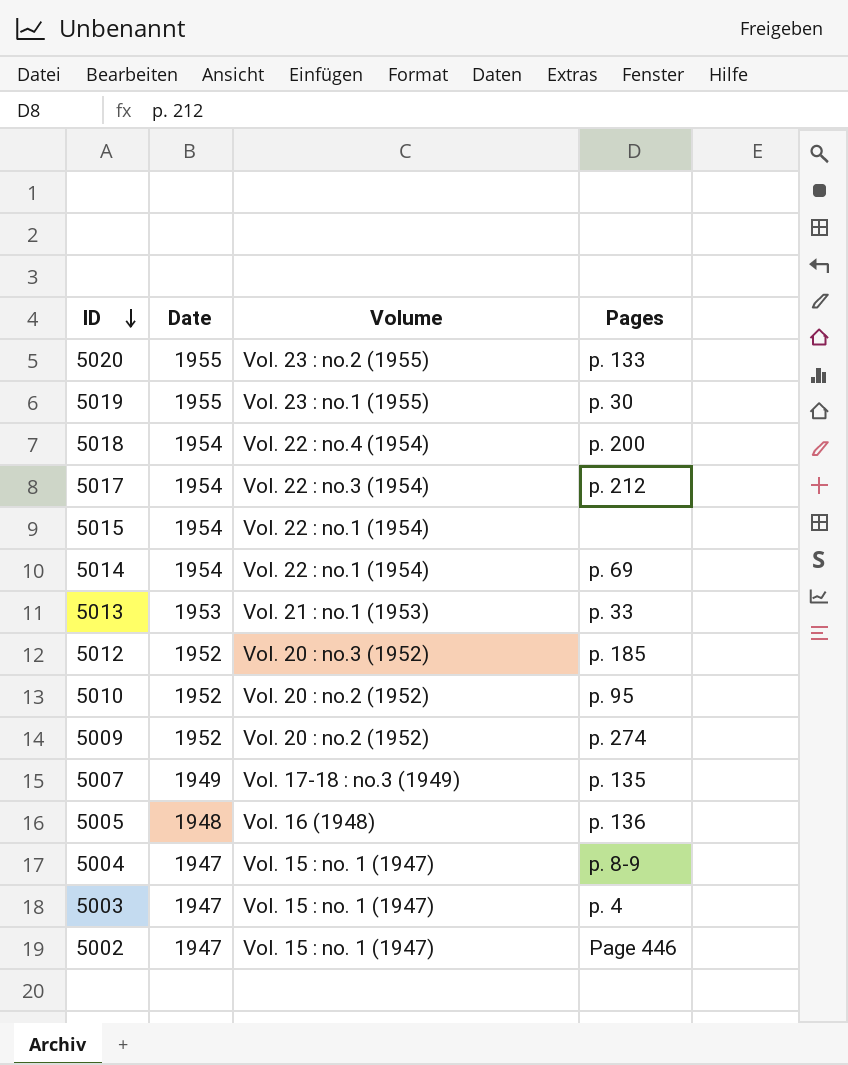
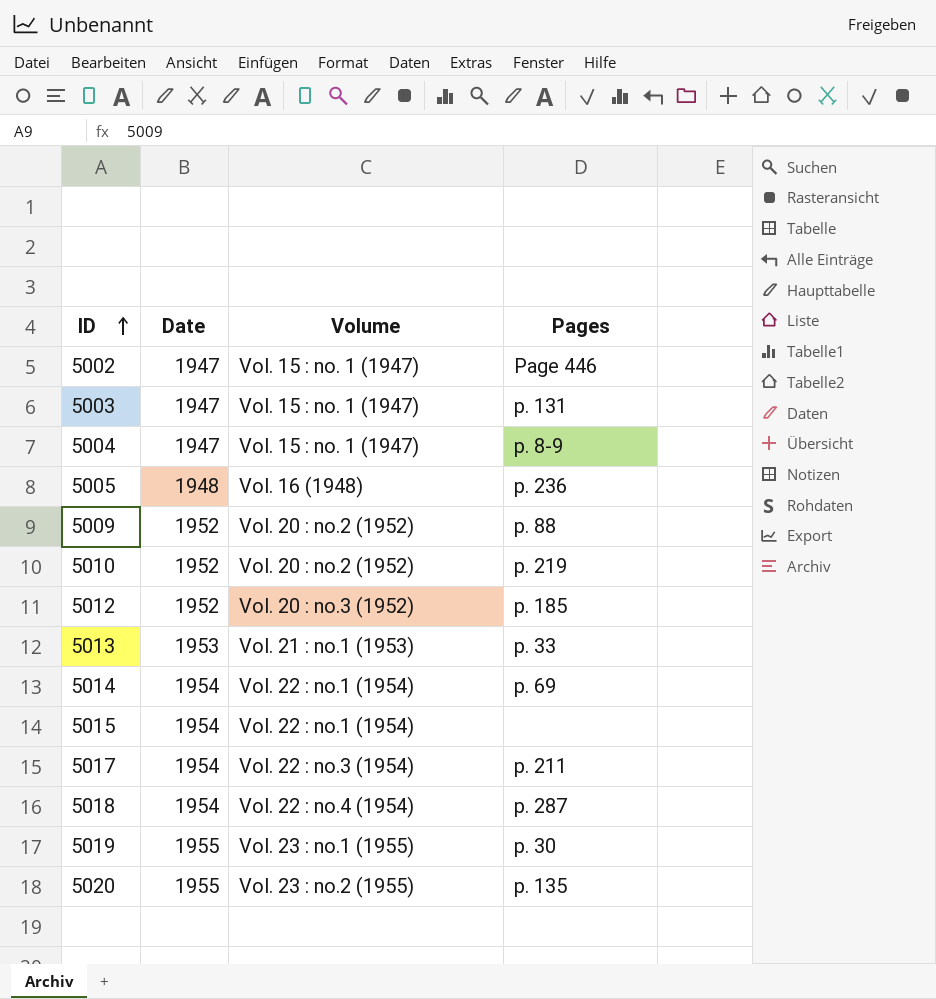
row order: ID descending -> ID ascending
row 5007: 1949 | Vol. 17-18 : no.3 (1949) | p. 135 -> none
5003 | Pages: p. 4 -> p. 131
5005 | Pages: p. 136 -> p. 236
5009 | Pages: p. 274 -> p. 88
5010 | Pages: p. 95 -> p. 219
5017 | Pages: p. 212 -> p. 211
5018 | Pages: p. 200 -> p. 287
5020 | Pages: p. 133 -> p. 135

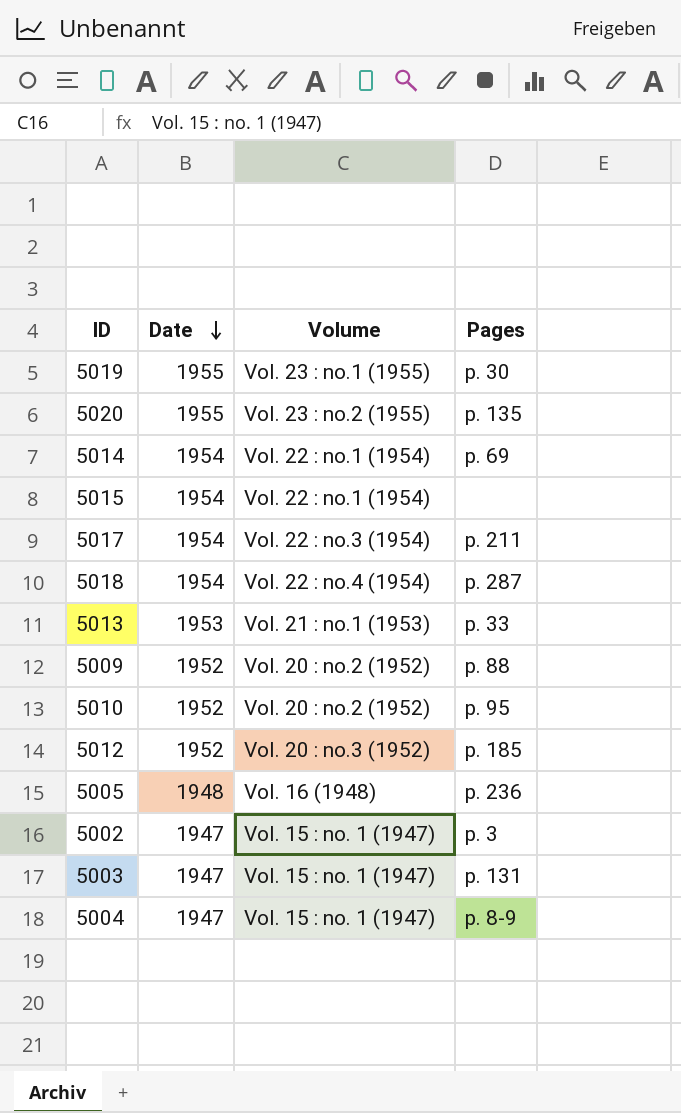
row order: ID ascending -> Date descending
5010 | Pages: p. 219 -> p. 95
5002 | Pages: Page 446 -> p. 3

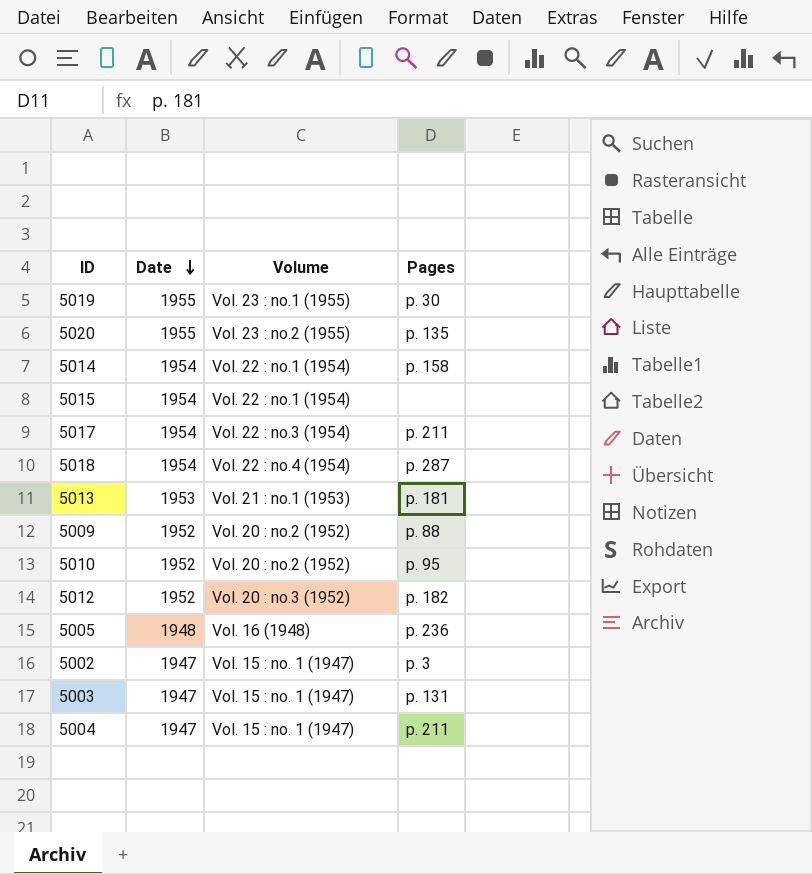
5014 | Pages: p. 69 -> p. 158
5013 | Pages: p. 33 -> p. 181
5012 | Pages: p. 185 -> p. 182
5004 | Pages: p. 8-9 -> p. 211

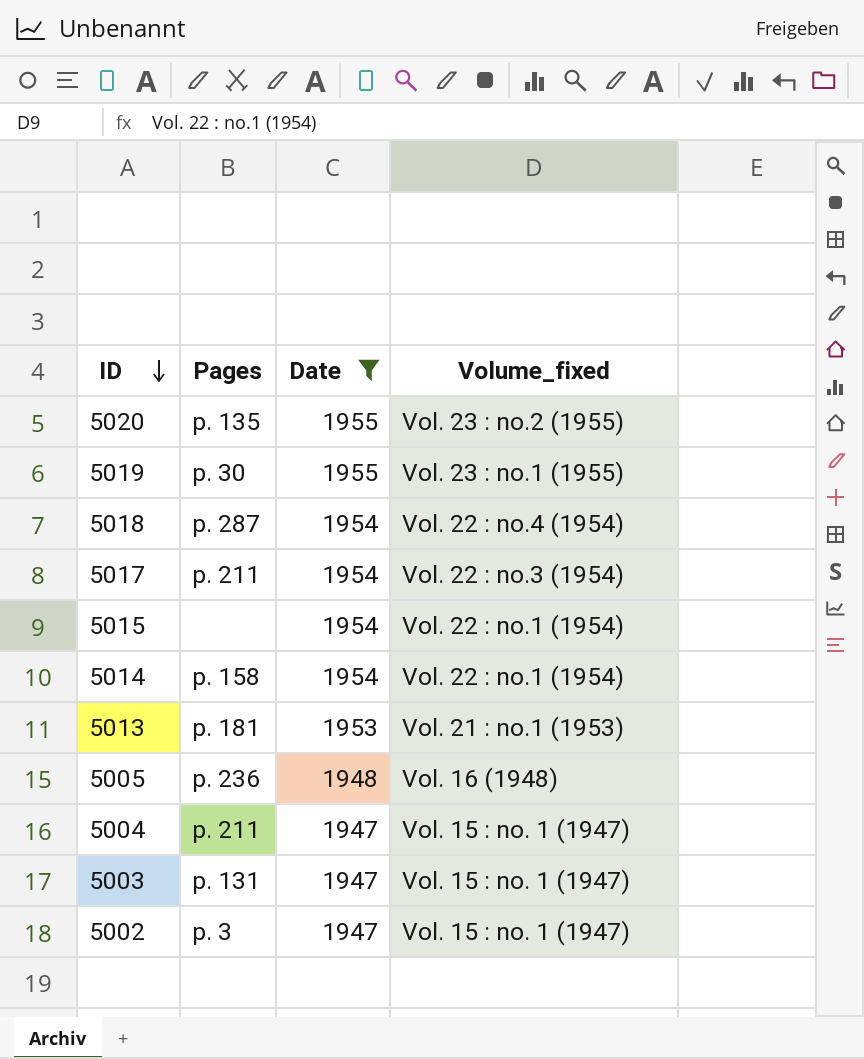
filter: none -> Date != 1952
row order: Date descending -> ID descending
column Pages | position: 4 -> 2
column name: Volume -> Volume_fixed

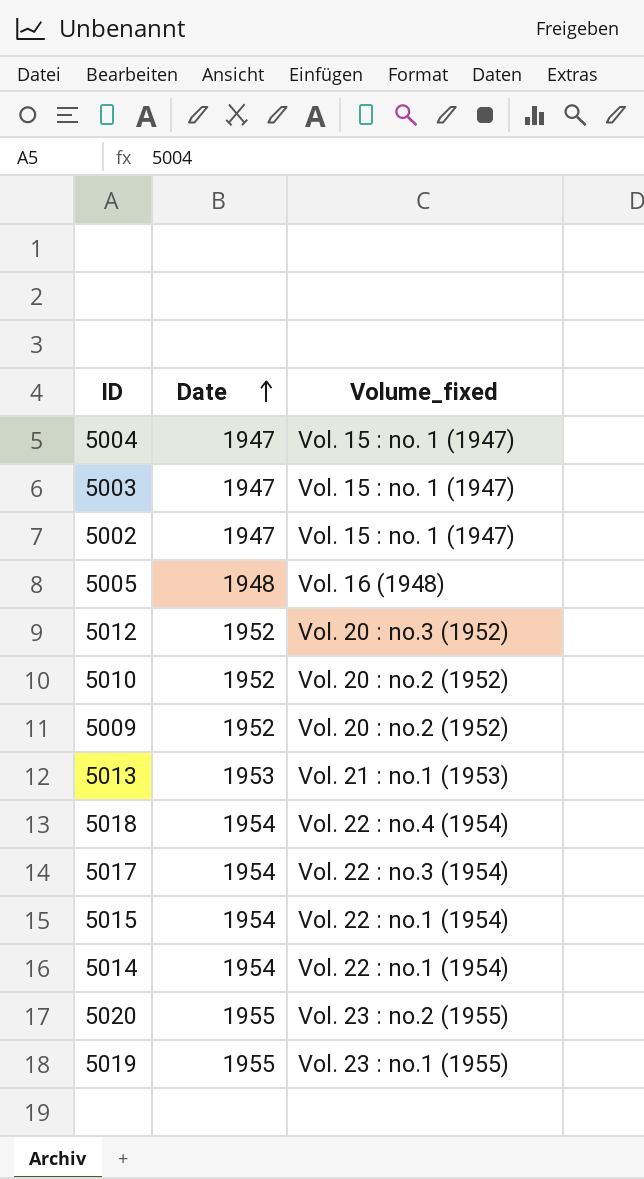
filter: Date != 1952 -> none
row order: ID descending -> Date ascending
column Pages | position: 2 -> none

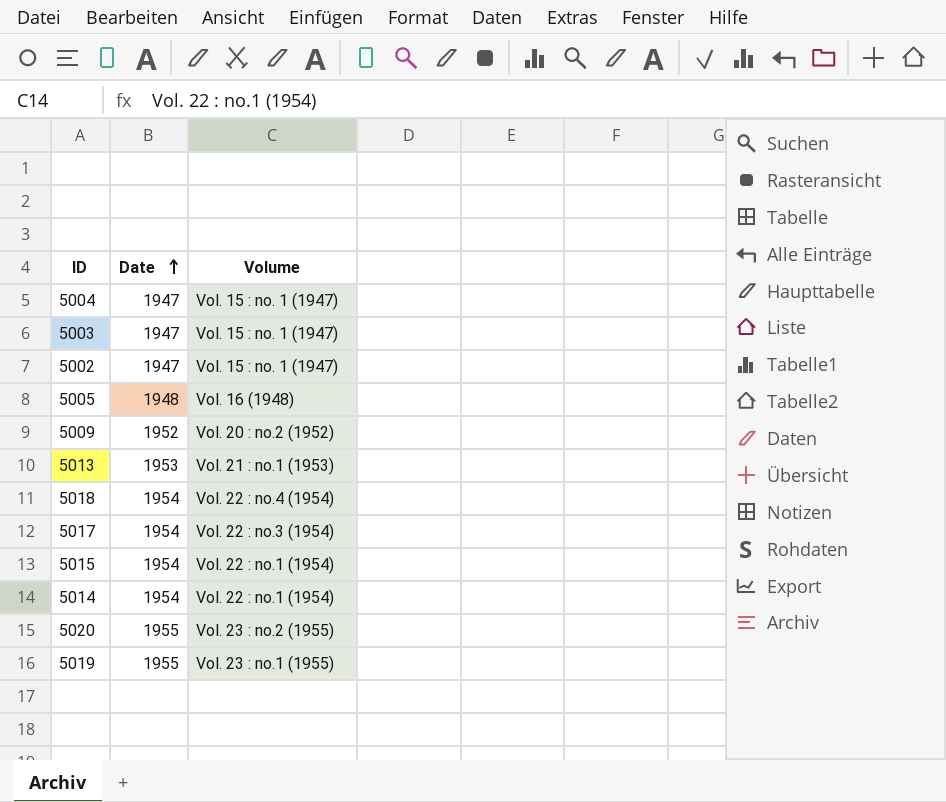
column name: Volume_fixed -> Volume
row 5012: 1952 | Vol. 20 : no.3 (1952) -> none
row 5010: 1952 | Vol. 20 : no.2 (1952) -> none

